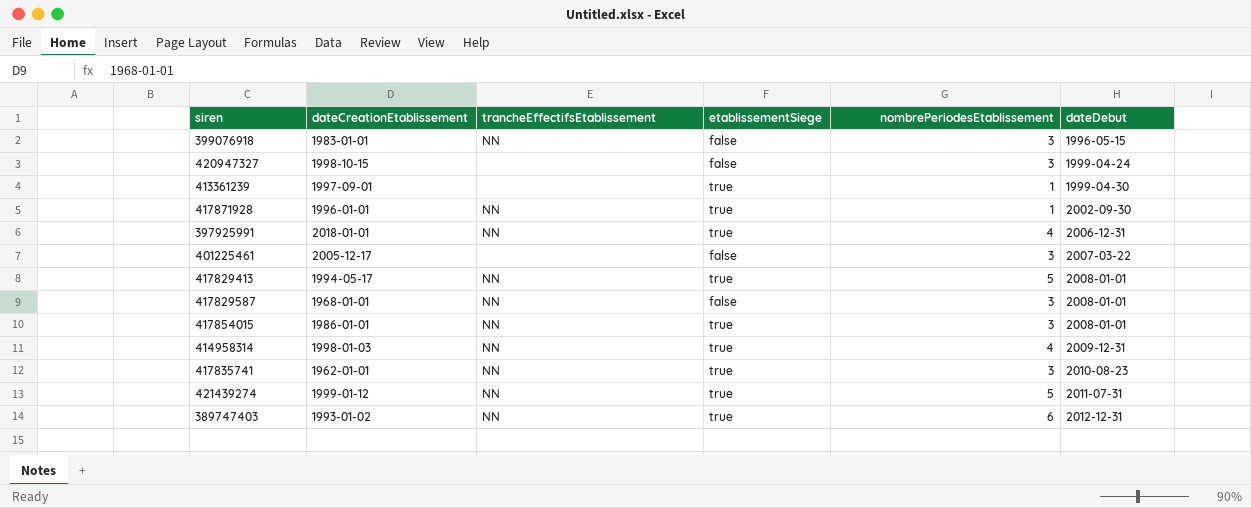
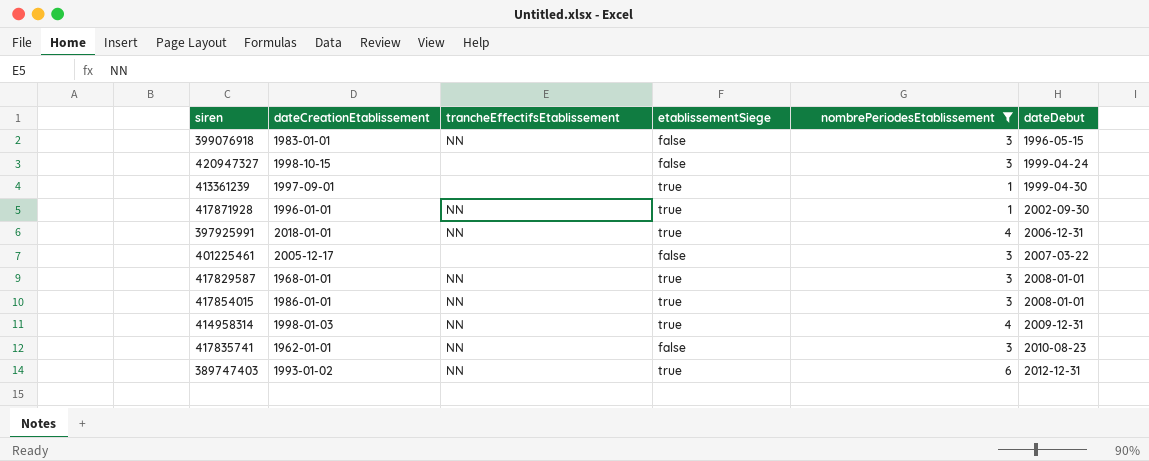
filter: none -> nombrePeriodesEtablissement != 5
417829587 | etablissementSiege: false -> true
417835741 | etablissementSiege: true -> false

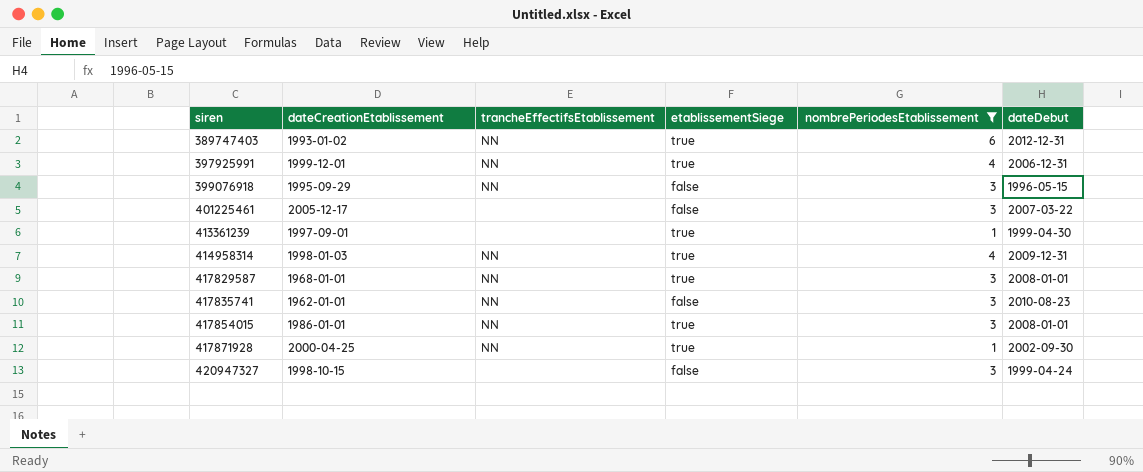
row order: dateDebut ascending -> siren ascending
397925991 | dateCreationEtablissement: 2018-01-01 -> 1999-12-01
399076918 | dateCreationEtablissement: 1983-01-01 -> 1995-09-29
417871928 | dateCreationEtablissement: 1996-01-01 -> 2000-04-25

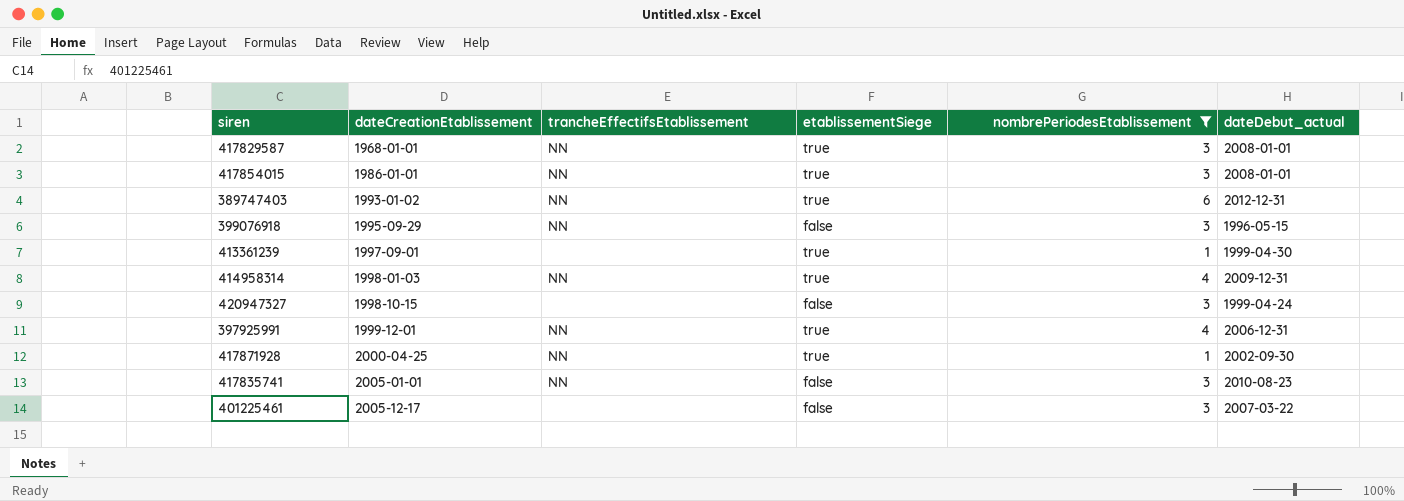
row order: siren ascending -> dateCreationEtablissement ascending
column name: dateDebut -> dateDebut_actual
417835741 | dateCreationEtablissement: 1962-01-01 -> 2005-01-01

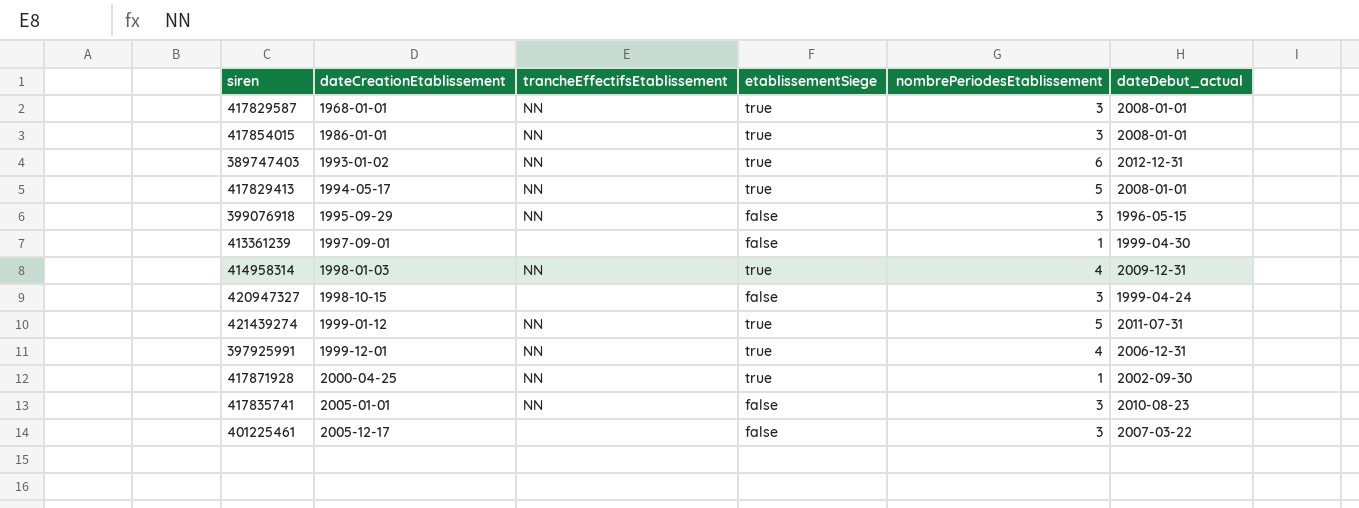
filter: nombrePeriodesEtablissement != 5 -> none
413361239 | etablissementSiege: true -> false

